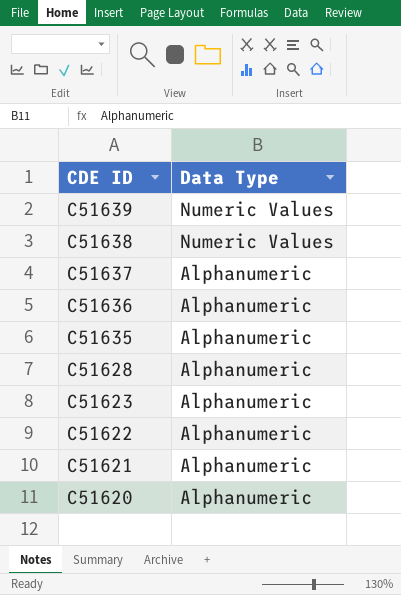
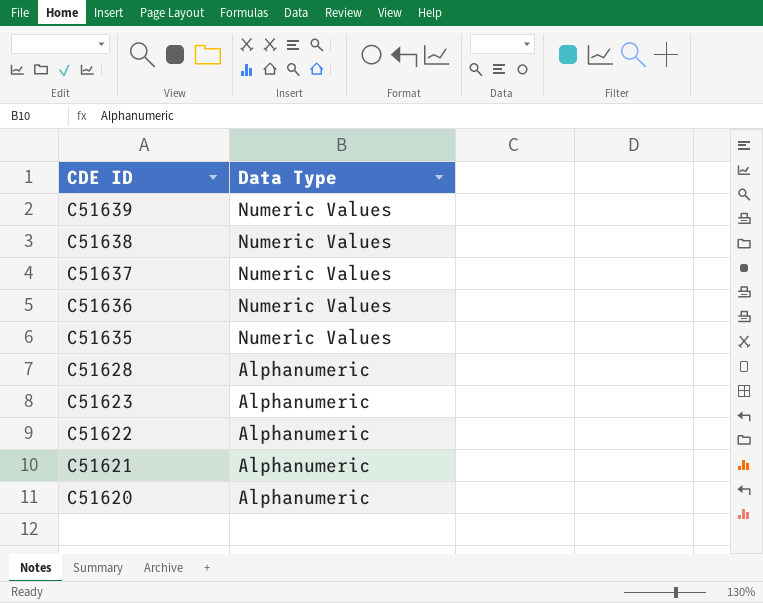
C51637 | Data Type: Alphanumeric -> Numeric Values
C51636 | Data Type: Alphanumeric -> Numeric Values
C51635 | Data Type: Alphanumeric -> Numeric Values

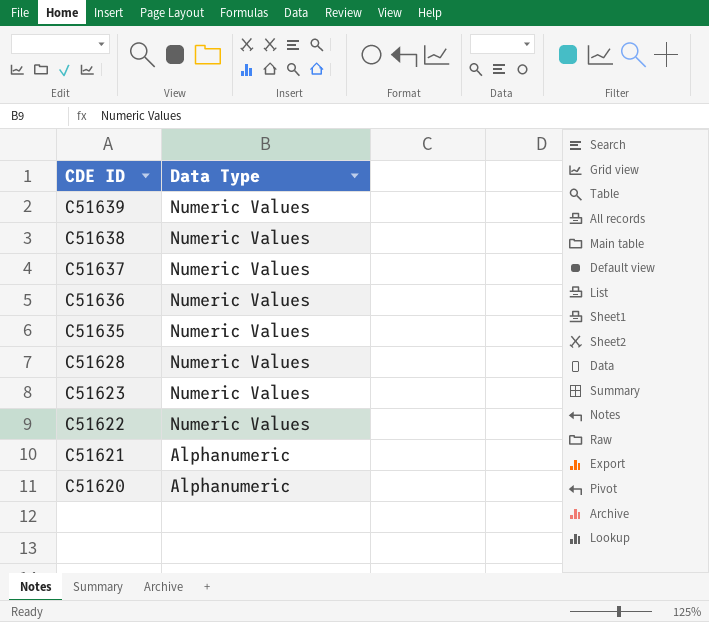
C51628 | Data Type: Alphanumeric -> Numeric Values
C51623 | Data Type: Alphanumeric -> Numeric Values
C51622 | Data Type: Alphanumeric -> Numeric Values

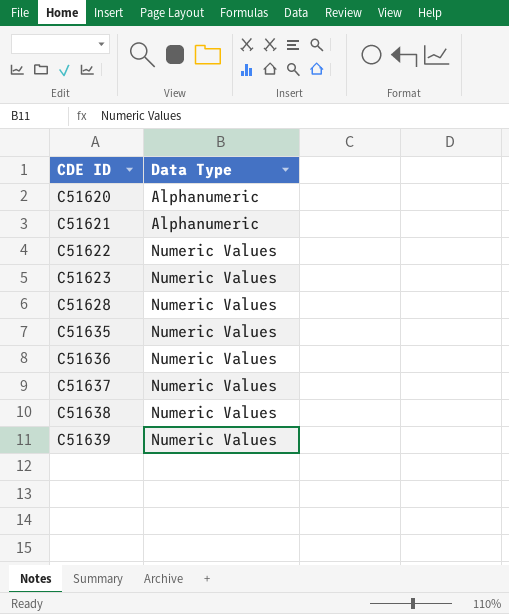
row order: CDE ID descending -> CDE ID ascending

